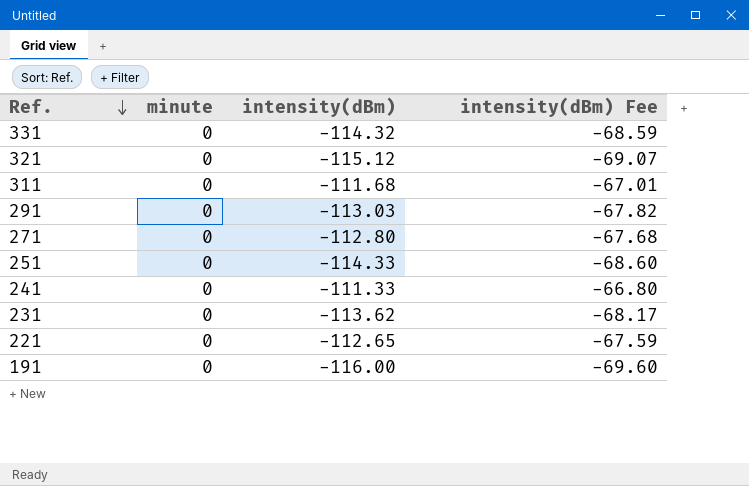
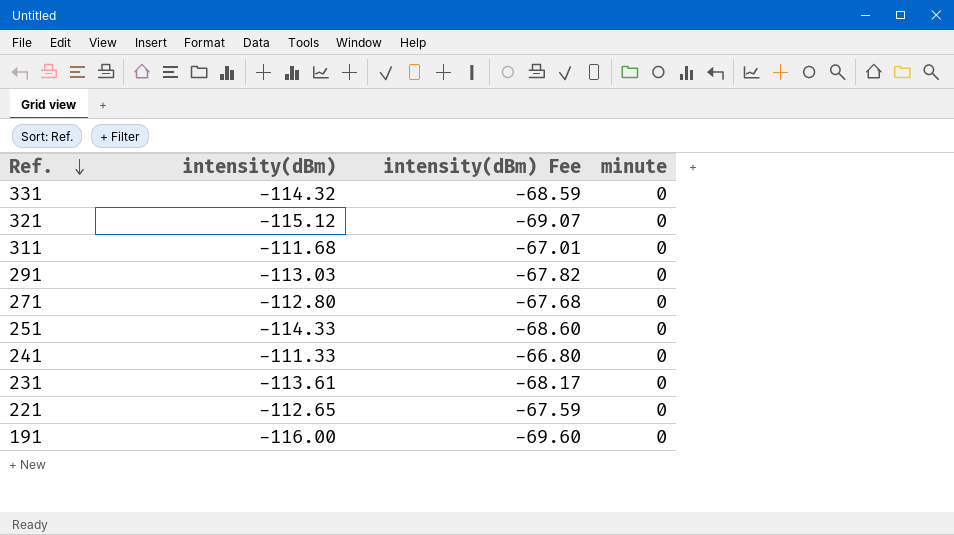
column minute | position: 2 -> 4
231 | intensity(dBm): -113.62 -> -113.61

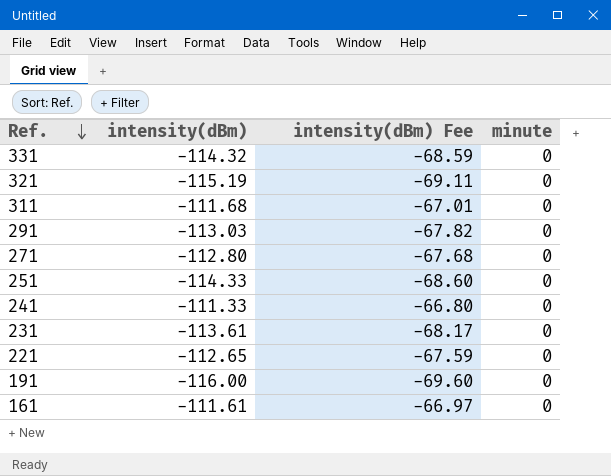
321 | intensity(dBm): -115.12 -> -115.19
321 | intensity(dBm) Fee: -69.07 -> -69.11
row 161: none -> -111.61 | -66.97 | 0

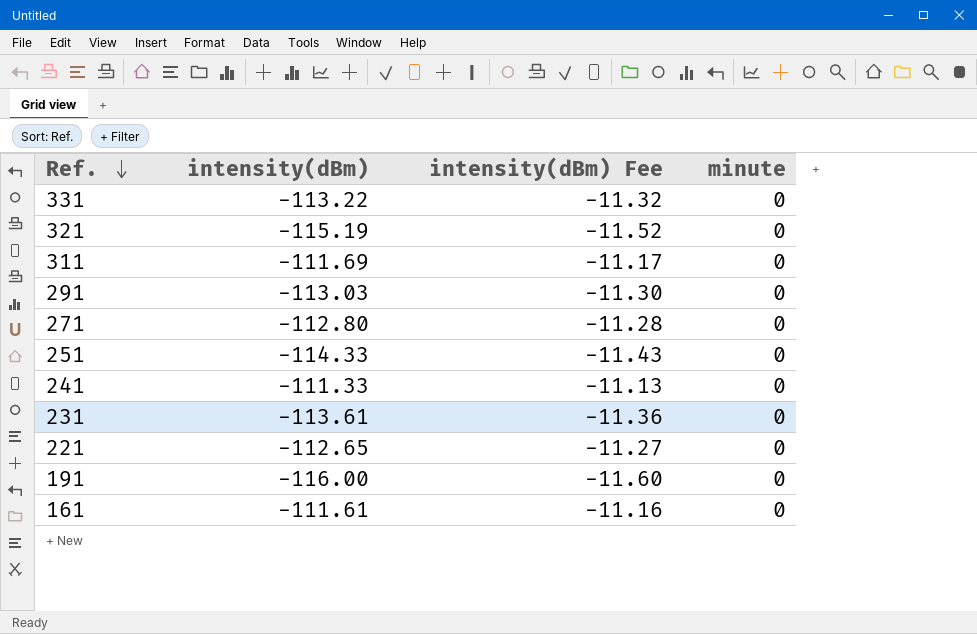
column intensity(dBm) Fee | formula: [intensity(dBm)] * 0.6 -> [intensity(dBm)] * 0.1
331 | intensity(dBm): -114.32 -> -113.22
311 | intensity(dBm): -111.68 -> -111.69

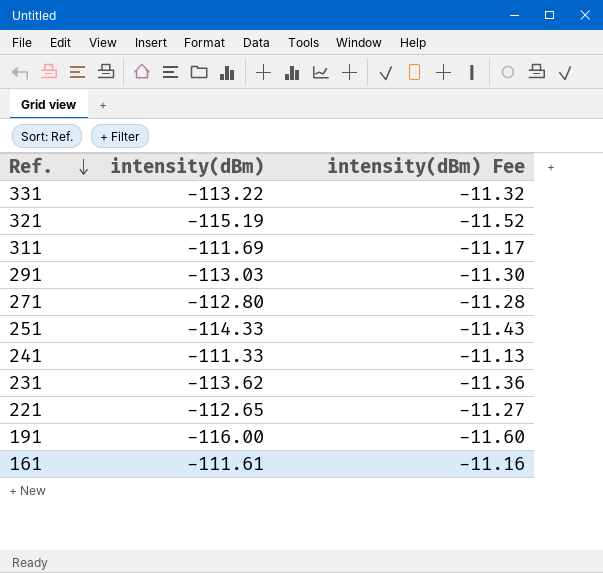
column minute | position: 4 -> none
231 | intensity(dBm): -113.61 -> -113.62

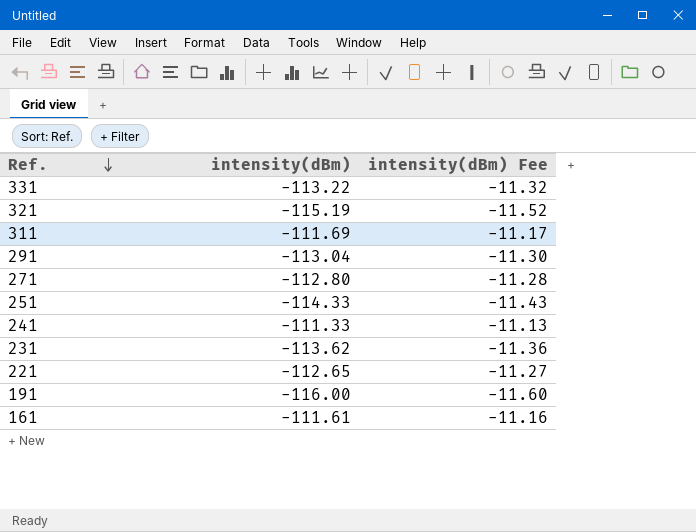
291 | intensity(dBm): -113.03 -> -113.04

